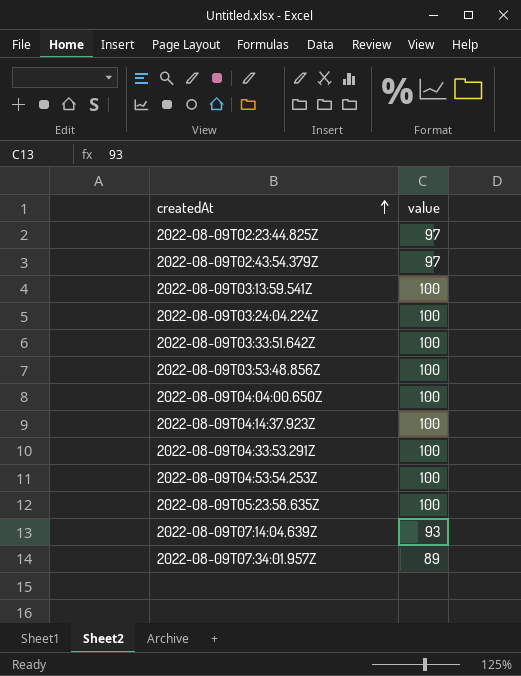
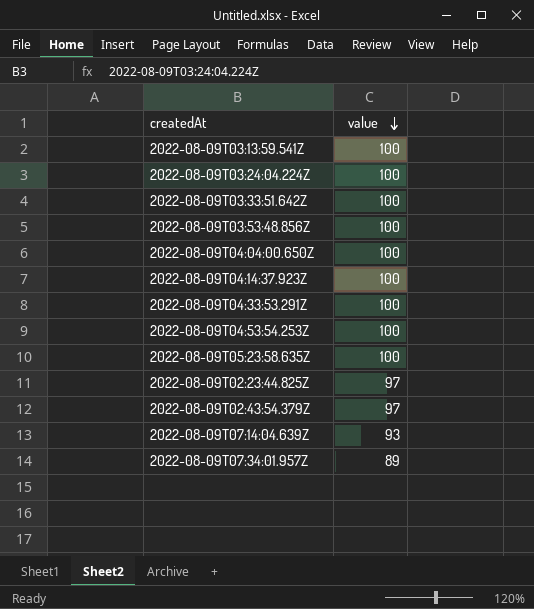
row order: createdAt ascending -> value descending

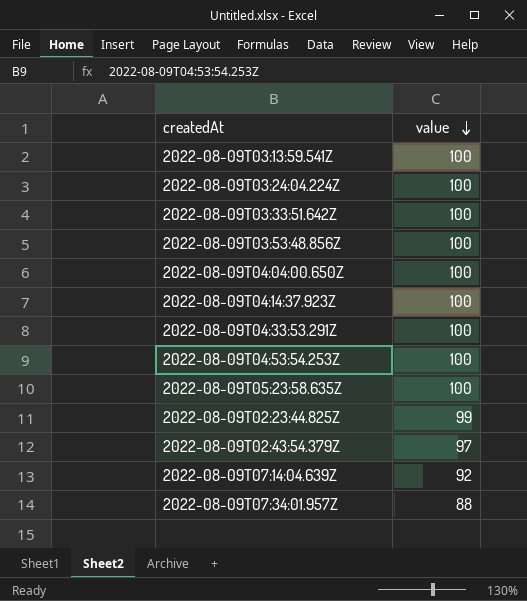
2022-08-09T02:23:44.825Z | value: 97 -> 99
2022-08-09T07:14:04.639Z | value: 93 -> 92
2022-08-09T07:34:01.957Z | value: 89 -> 88

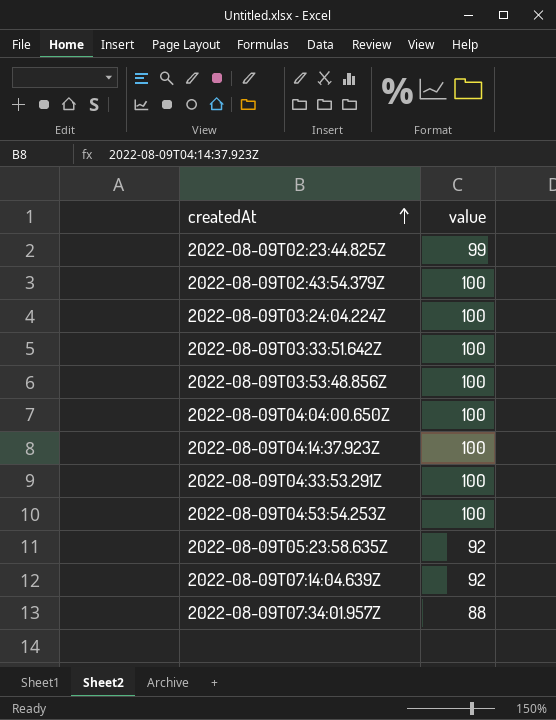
row order: value descending -> createdAt ascending
row 2022-08-09T03:13:59.541Z: 100 -> none
2022-08-09T02:43:54.379Z | value: 97 -> 100
2022-08-09T05:23:58.635Z | value: 100 -> 92

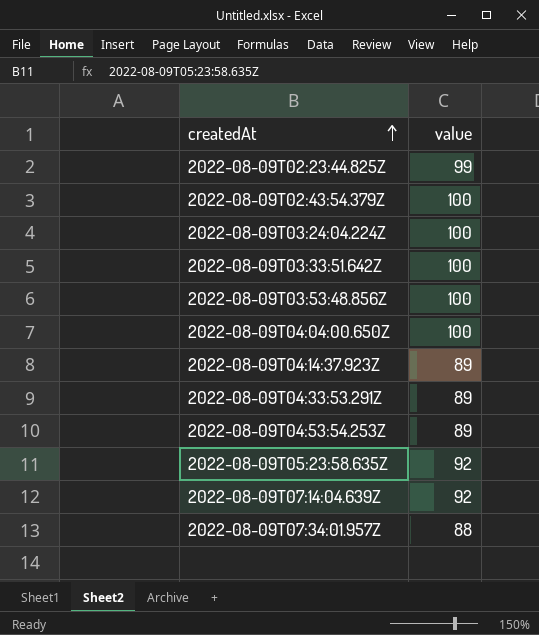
2022-08-09T04:14:37.923Z | value: 100 -> 89
2022-08-09T04:33:53.291Z | value: 100 -> 89
2022-08-09T04:53:54.253Z | value: 100 -> 89

